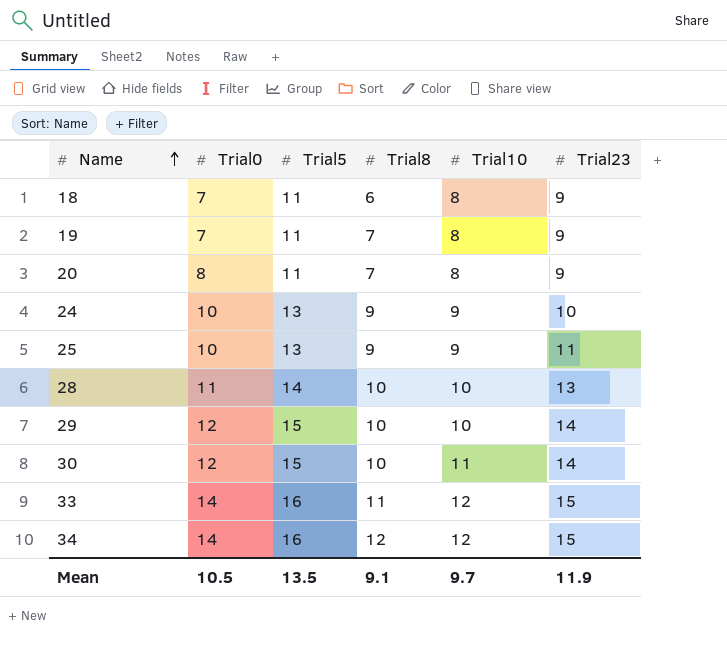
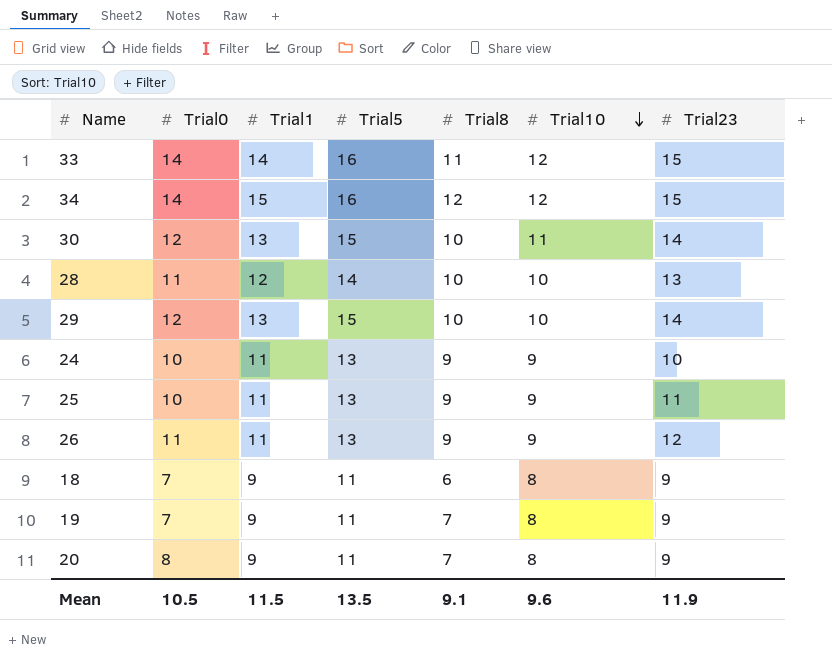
row order: Name ascending -> Trial10 descending
column Trial1 | position: none -> 3
row 26: none -> 11 | 11 | 13 | 9 | 9 | 12
Mean | Trial10: 9.7 -> 9.6

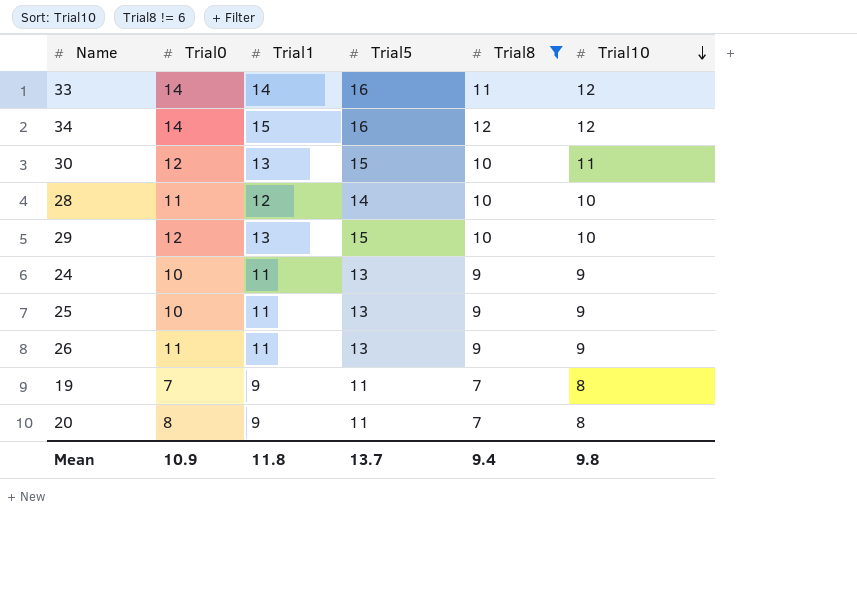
filter: none -> Trial8 != 6
column Trial23 | position: 7 -> none
Mean | Trial0: 10.5 -> 10.9
Mean | Trial1: 11.5 -> 11.8
Mean | Trial5: 13.5 -> 13.7
Mean | Trial8: 9.1 -> 9.4
Mean | Trial10: 9.6 -> 9.8

